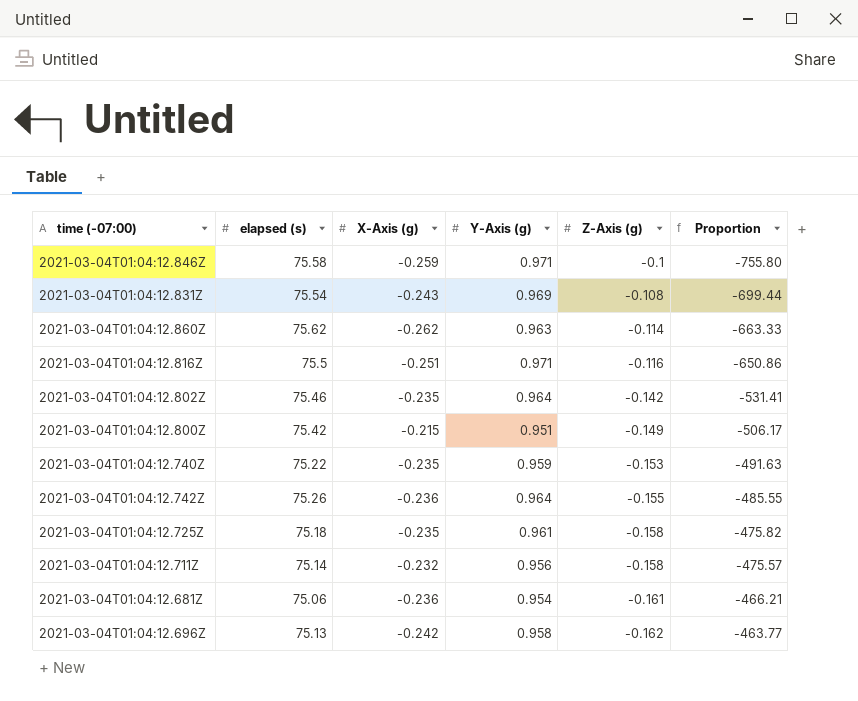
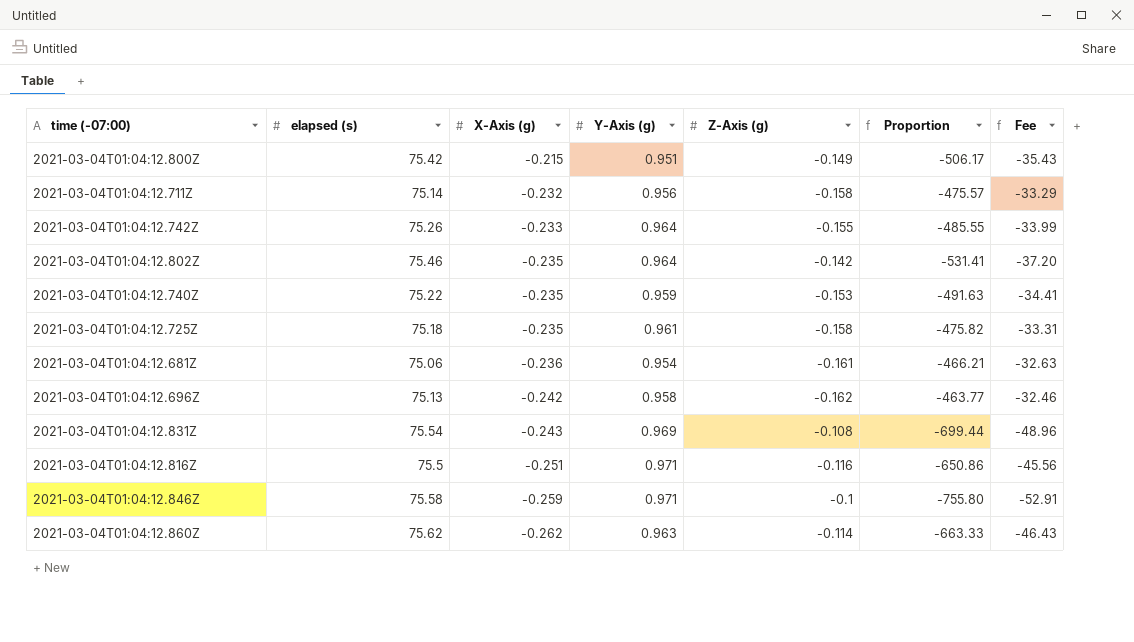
row order: Z-Axis (g) descending -> X-Axis (g) descending
column Fee | formula: none -> [Proportion] * 0.07
2021-03-04T01:04:12.742Z | X-Axis (g): -0.236 -> -0.233

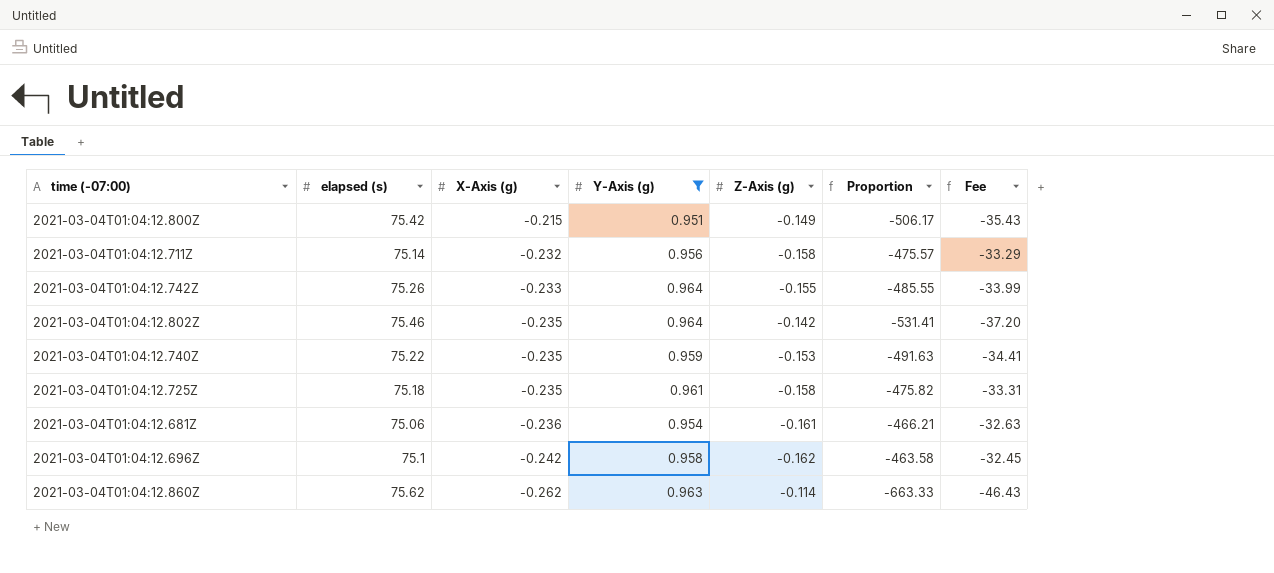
filter: none -> Y-Axis (g) <= 0.964
2021-03-04T01:04:12.696Z | elapsed (s): 75.13 -> 75.1
2021-03-04T01:04:12.696Z | Proportion: -463.77 -> -463.58
2021-03-04T01:04:12.696Z | Fee: -32.46 -> -32.45

